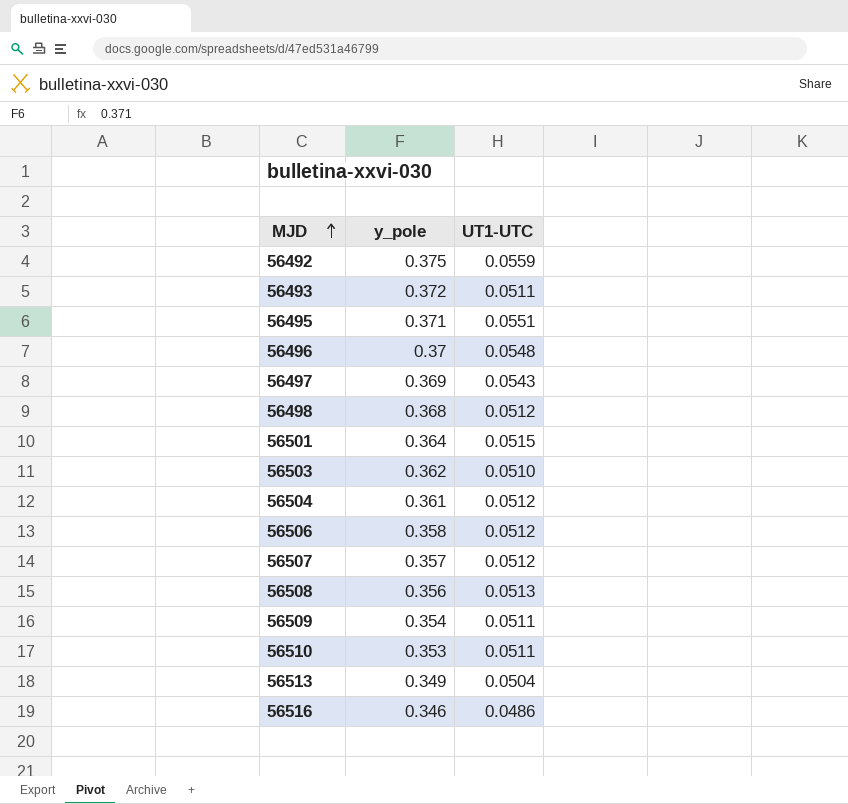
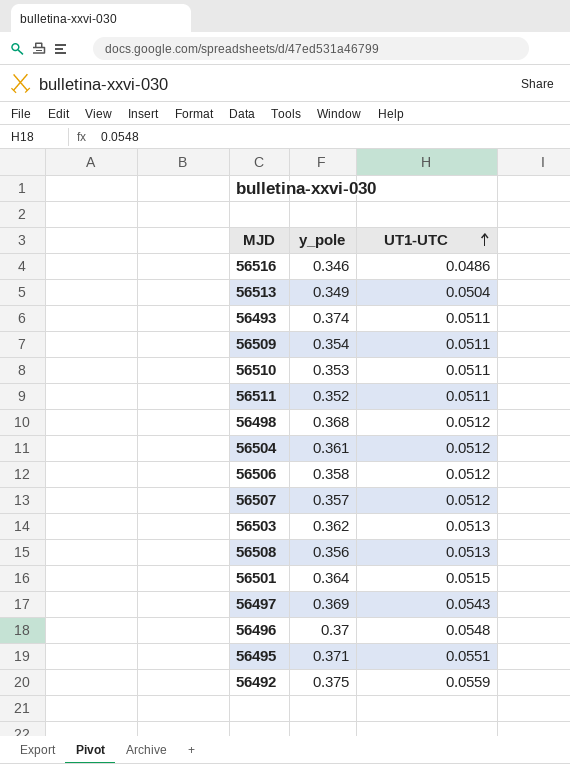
row order: MJD ascending -> UT1-UTC ascending
56493 | y_pole: 0.372 -> 0.374
row 56511: none -> 0.352 | 0.0511
56503 | UT1-UTC: 0.0510 -> 0.0513

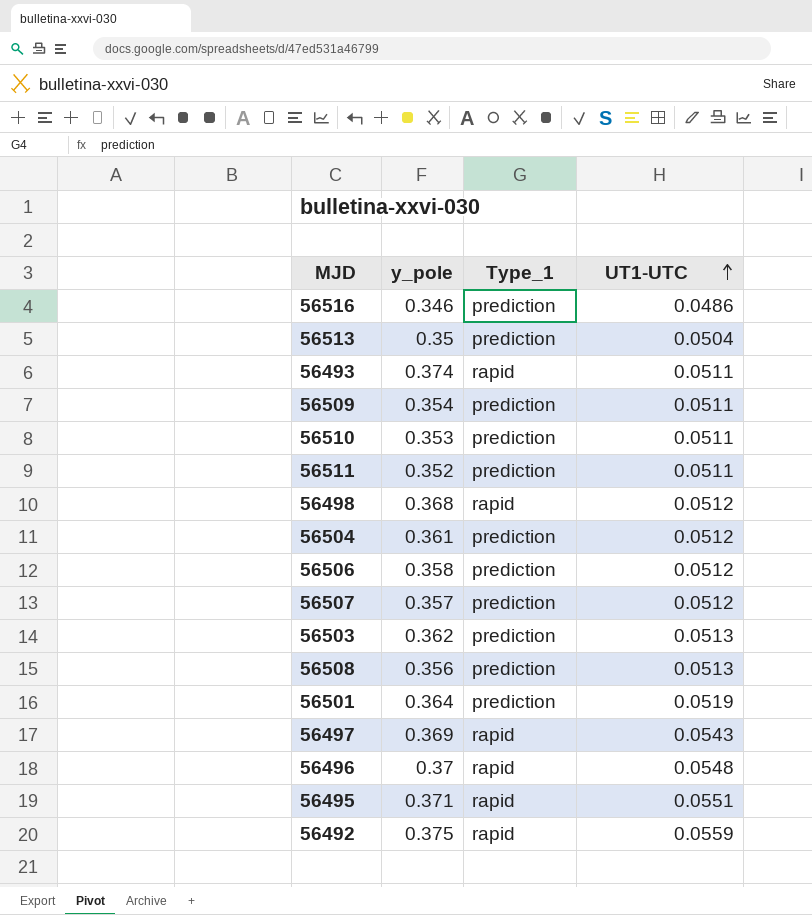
column Type_1 | position: none -> 3
56513 | y_pole: 0.349 -> 0.35
56501 | UT1-UTC: 0.0515 -> 0.0519

